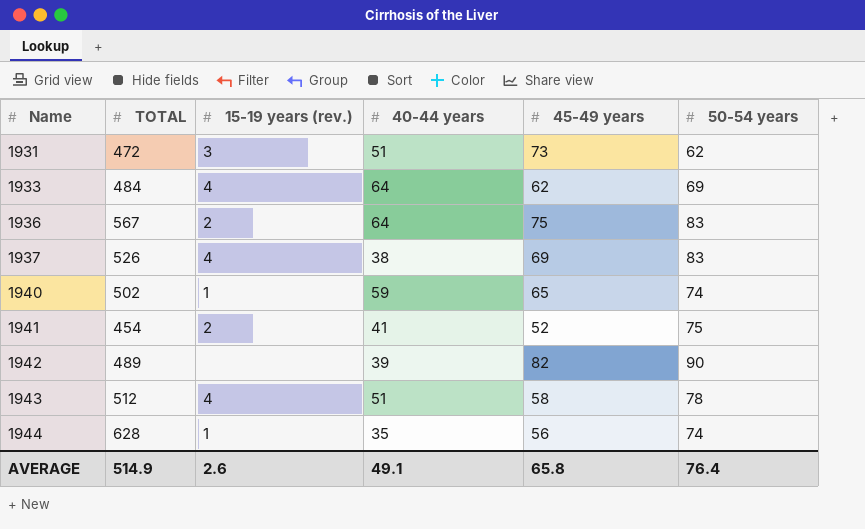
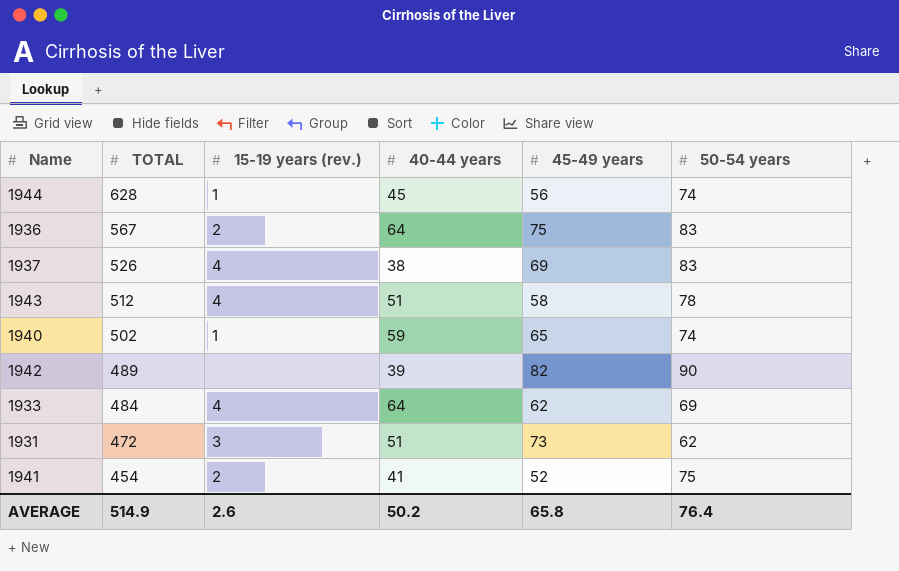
row order: Name ascending -> TOTAL descending
1944 | 40-44 years: 35 -> 45
AVERAGE | 40-44 years: 49.1 -> 50.2

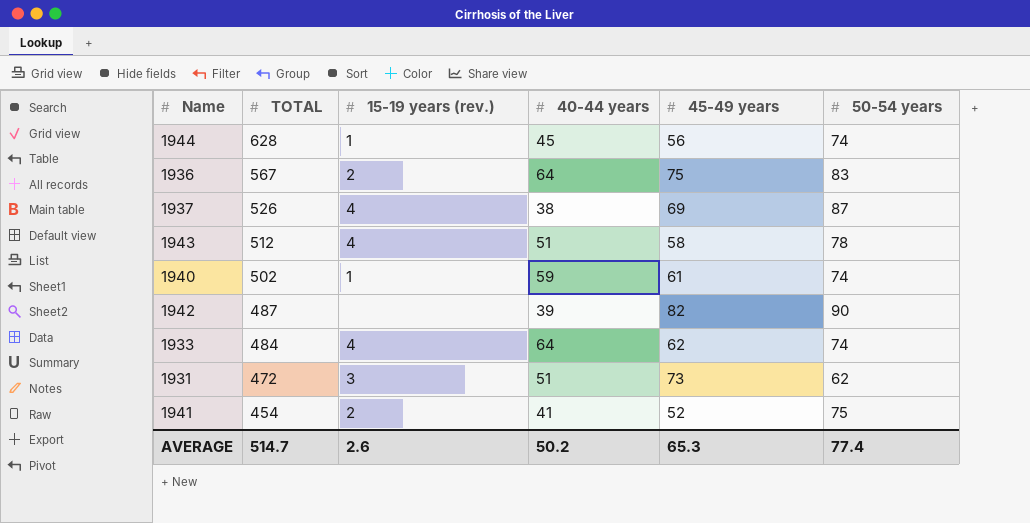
1937 | 50-54 years: 83 -> 87
1940 | 45-49 years: 65 -> 61
1942 | TOTAL: 489 -> 487
1933 | 50-54 years: 69 -> 74
AVERAGE | TOTAL: 514.9 -> 514.7
AVERAGE | 45-49 years: 65.8 -> 65.3
AVERAGE | 50-54 years: 76.4 -> 77.4

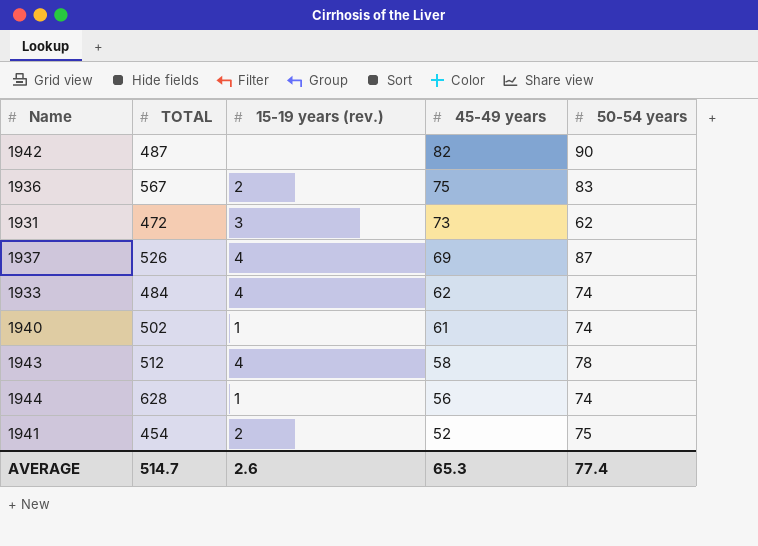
row order: TOTAL descending -> 45-49 years descending
column 40-44 years | position: 4 -> none

